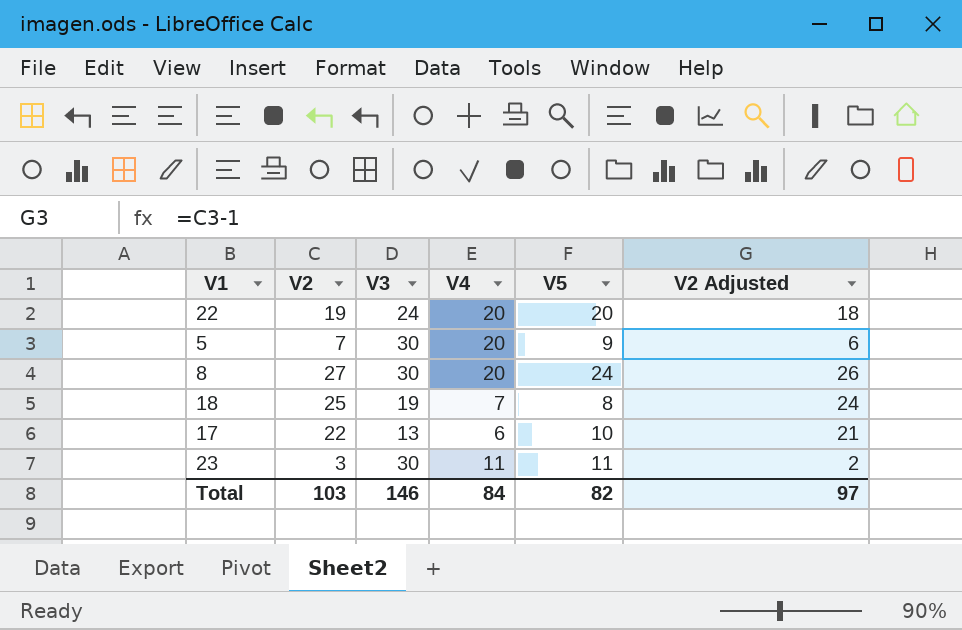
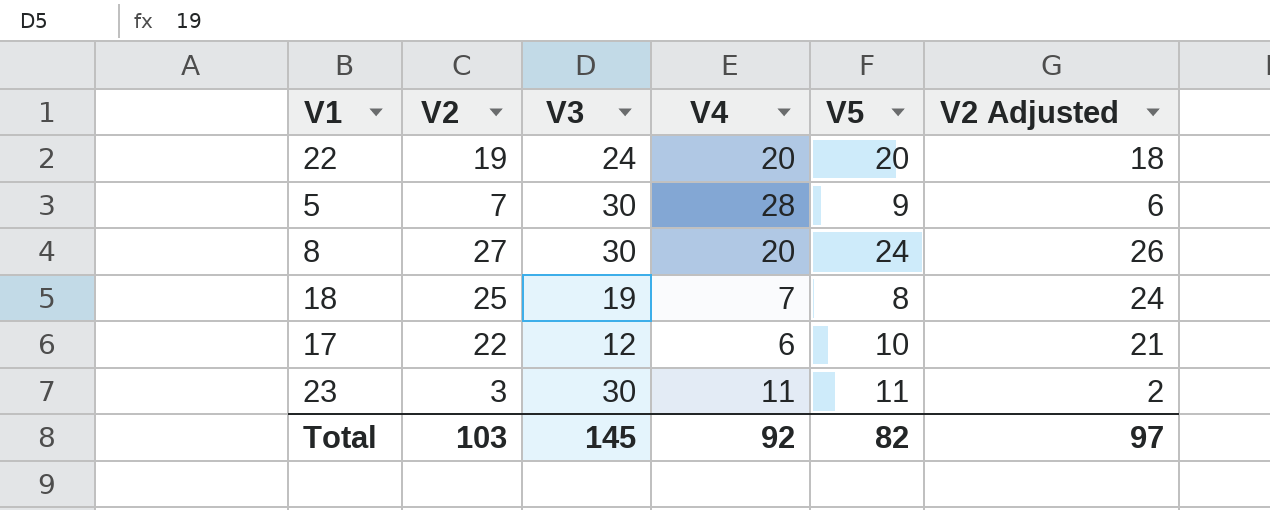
5 | V4: 20 -> 28
17 | V3: 13 -> 12
Total | V3: 146 -> 145
Total | V4: 84 -> 92

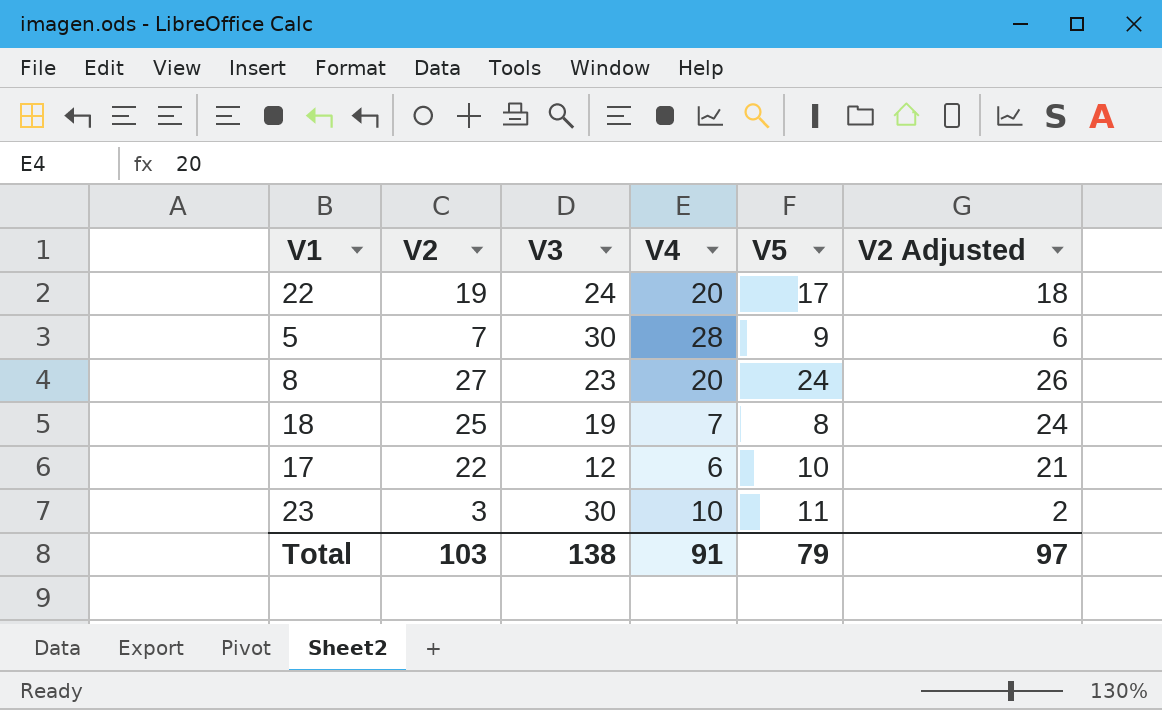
22 | V5: 20 -> 17
8 | V3: 30 -> 23
23 | V4: 11 -> 10
Total | V3: 145 -> 138
Total | V4: 92 -> 91
Total | V5: 82 -> 79

